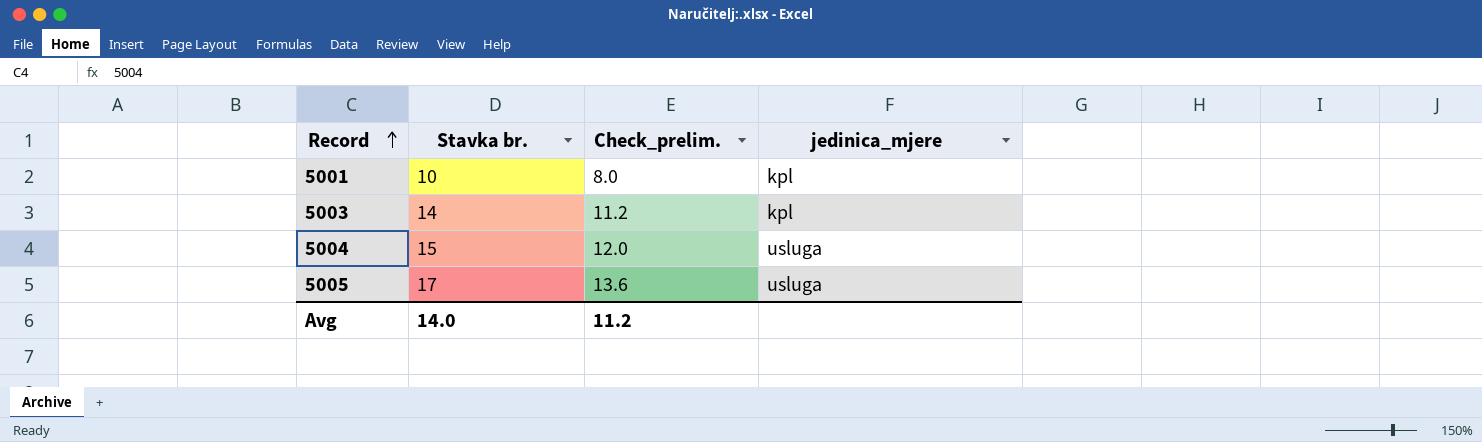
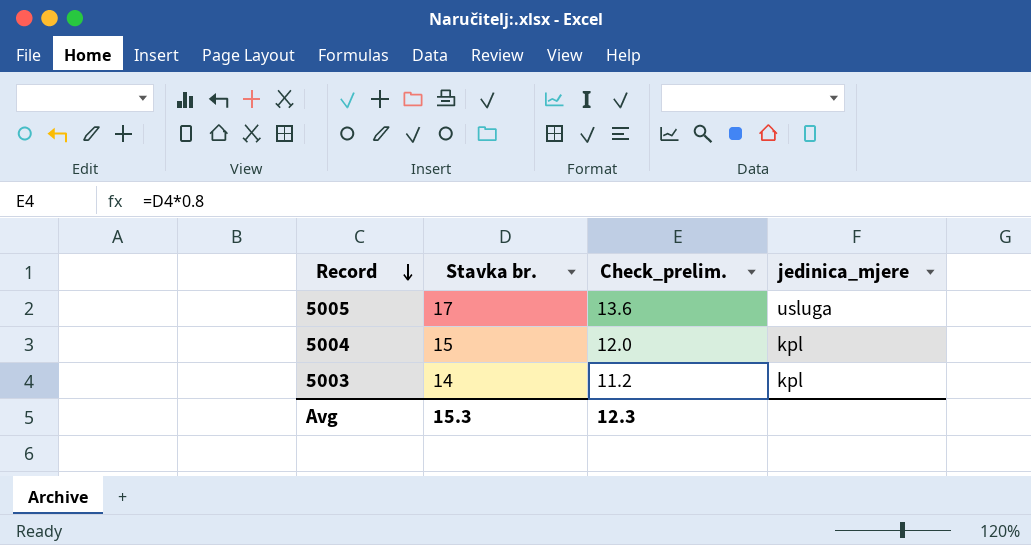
row order: Record ascending -> Record descending
row 5001: 10 | 8.0 | kpl -> none
5004 | jedinica_mjere: usluga -> kpl
Avg | Stavka br.: 14.0 -> 15.3
Avg | Check_prelim.: 11.2 -> 12.3

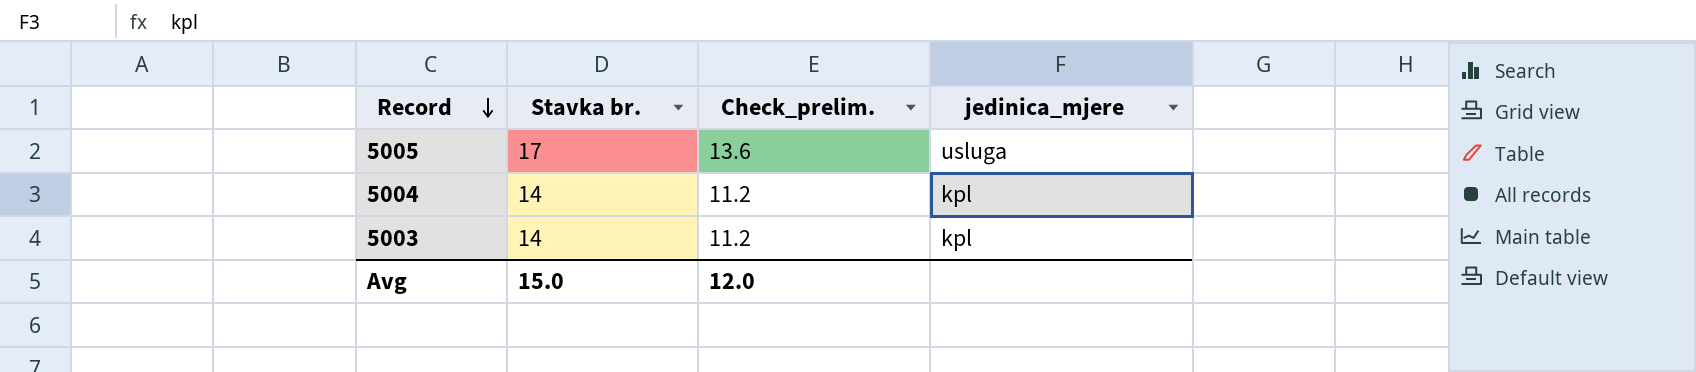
5004 | Stavka br.: 15 -> 14
5004 | Check_prelim.: 12.0 -> 11.2
Avg | Stavka br.: 15.3 -> 15.0
Avg | Check_prelim.: 12.3 -> 12.0

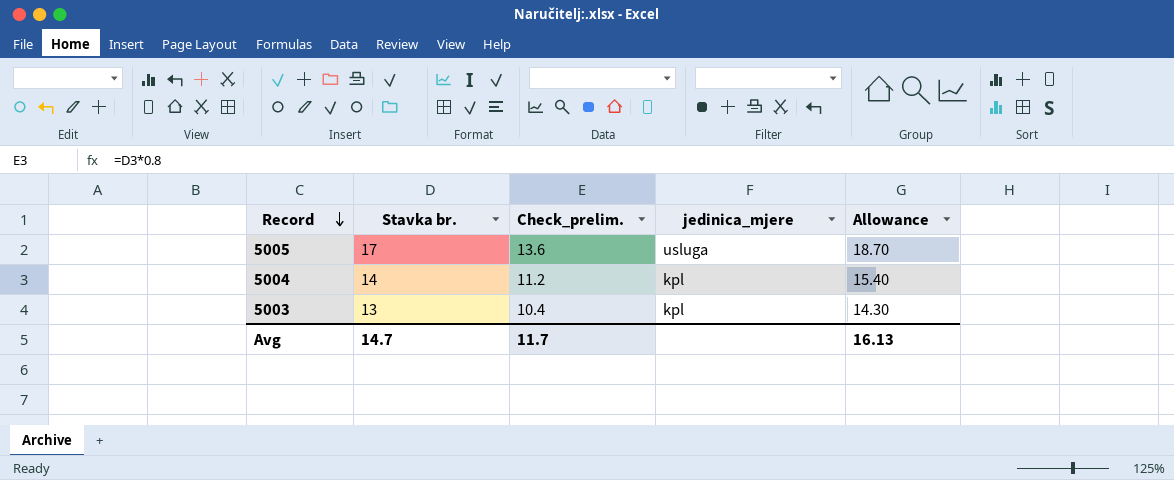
column Allowance | formula: none -> [Stavka br.] * 1.1
5003 | Stavka br.: 14 -> 13
5003 | Check_prelim.: 11.2 -> 10.4
Avg | Stavka br.: 15.0 -> 14.7
Avg | Check_prelim.: 12.0 -> 11.7

